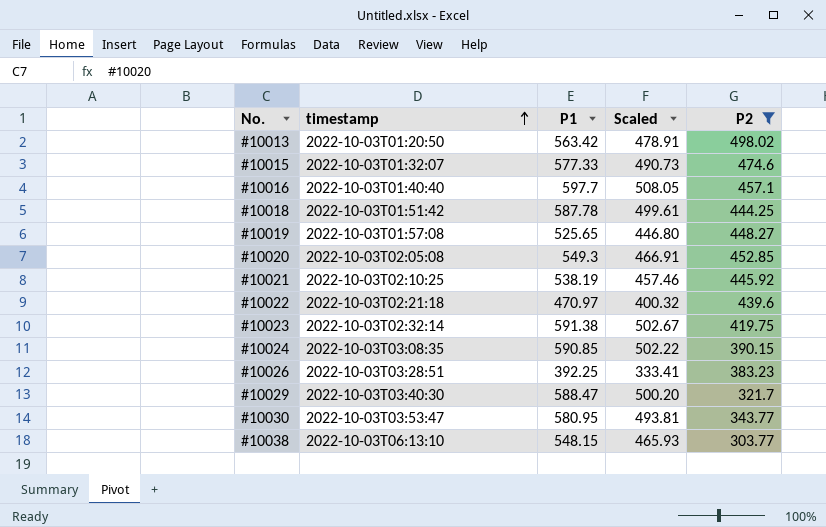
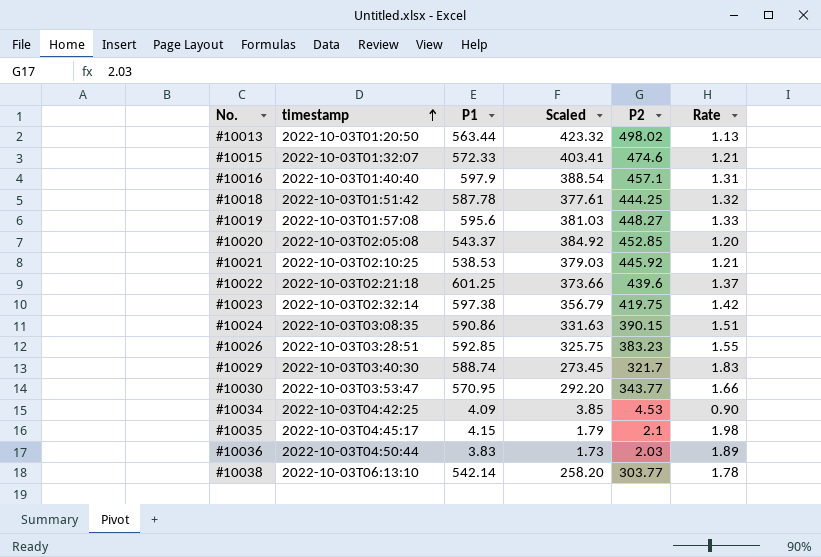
filter: P2 >= 303.77 -> none
column Scaled | formula: [P1] * 0.85 -> [P2] * 0.85
column Rate | formula: none -> [P1] / [P2]
#10013 | P1: 563.42 -> 563.44
#10015 | P1: 577.33 -> 572.33
#10016 | P1: 597.7 -> 597.9
#10019 | P1: 525.65 -> 595.6
#10020 | P1: 549.3 -> 543.37
#10021 | P1: 538.19 -> 538.53
#10022 | P1: 470.97 -> 601.25
#10023 | P1: 591.38 -> 597.38
#10024 | P1: 590.85 -> 590.86
#10026 | P1: 392.25 -> 592.85
#10029 | P1: 588.47 -> 588.74
#10030 | P1: 580.95 -> 570.95
#10038 | P1: 548.15 -> 542.14

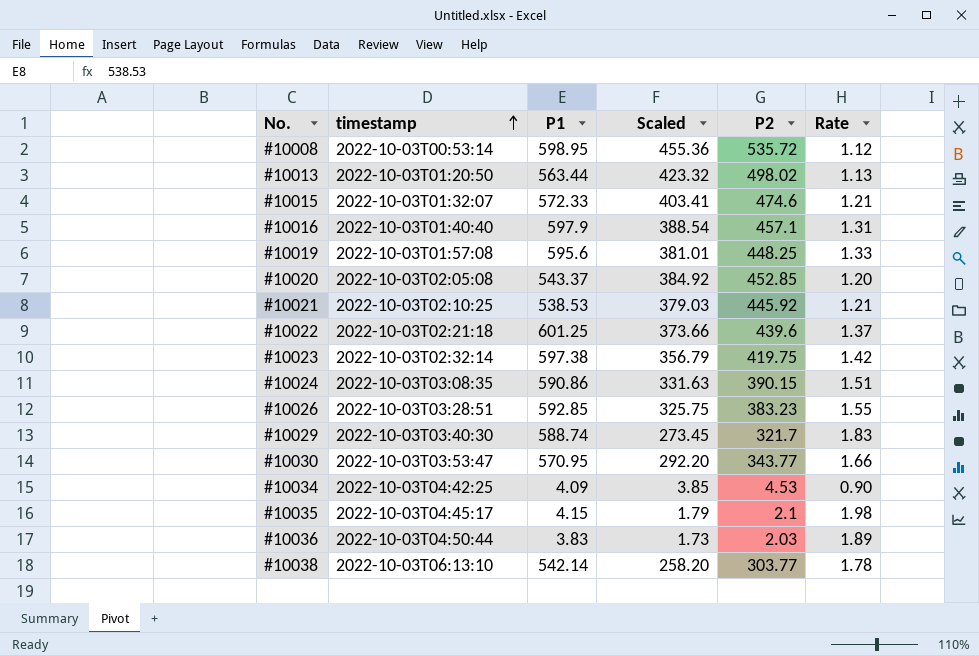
row #10018: 2022-10-03T01:51:42 | 587.78 | 377.61 | 444.25 | 1.32 -> none
row #10008: none -> 2022-10-03T00:53:14 | 598.95 | 455.36 | 535.72 | 1.12
#10019 | Scaled: 381.03 -> 381.01
#10019 | P2: 448.27 -> 448.25

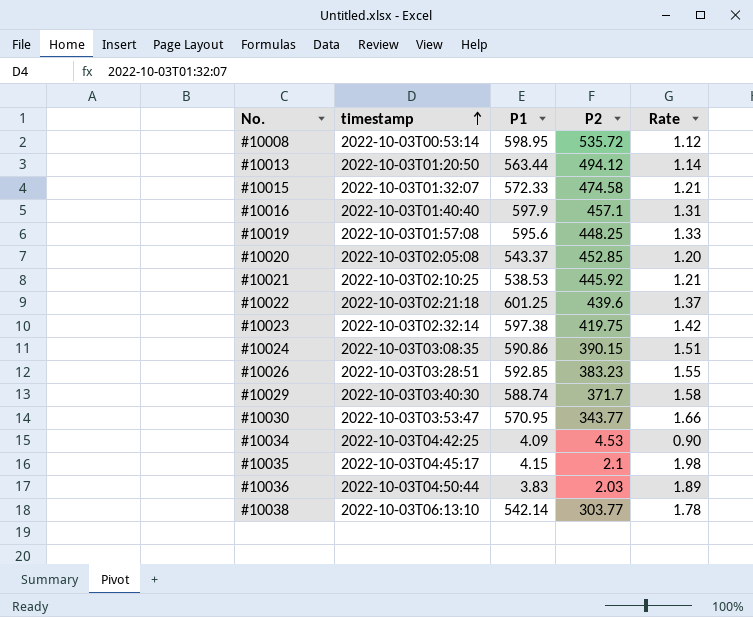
column Scaled | formula: [P2] * 0.85 -> none
#10013 | P2: 498.02 -> 494.12
#10013 | Rate: 1.13 -> 1.14
#10015 | P2: 474.6 -> 474.58
#10029 | P2: 321.7 -> 371.7
#10029 | Rate: 1.83 -> 1.58

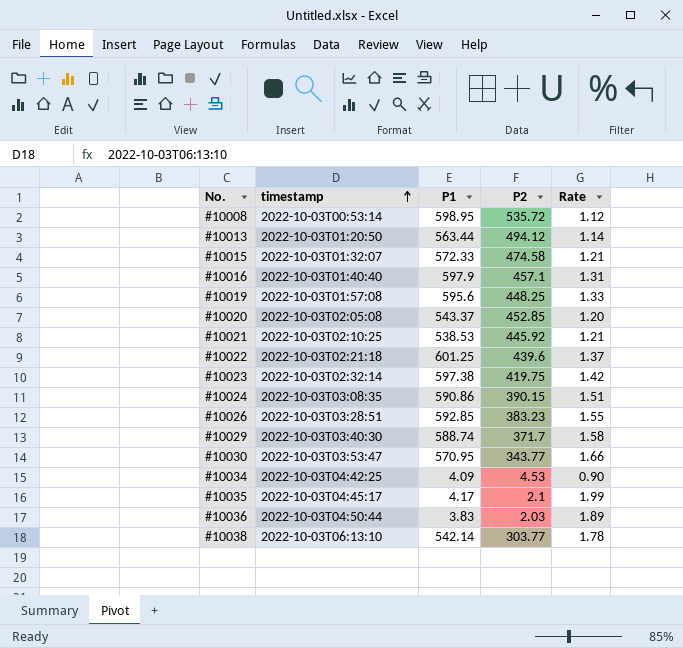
#10035 | P1: 4.15 -> 4.17
#10035 | Rate: 1.98 -> 1.99

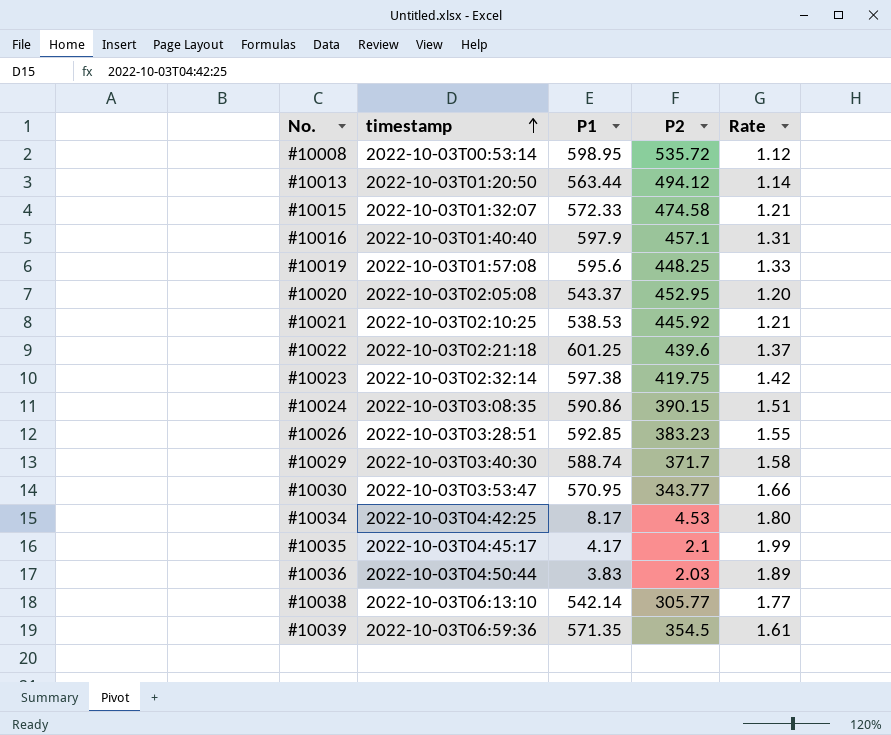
#10020 | P2: 452.85 -> 452.95
#10034 | P1: 4.09 -> 8.17
#10034 | Rate: 0.90 -> 1.80
#10038 | P2: 303.77 -> 305.77
#10038 | Rate: 1.78 -> 1.77
row #10039: none -> 2022-10-03T06:59:36 | 571.35 | 354.5 | 1.61

